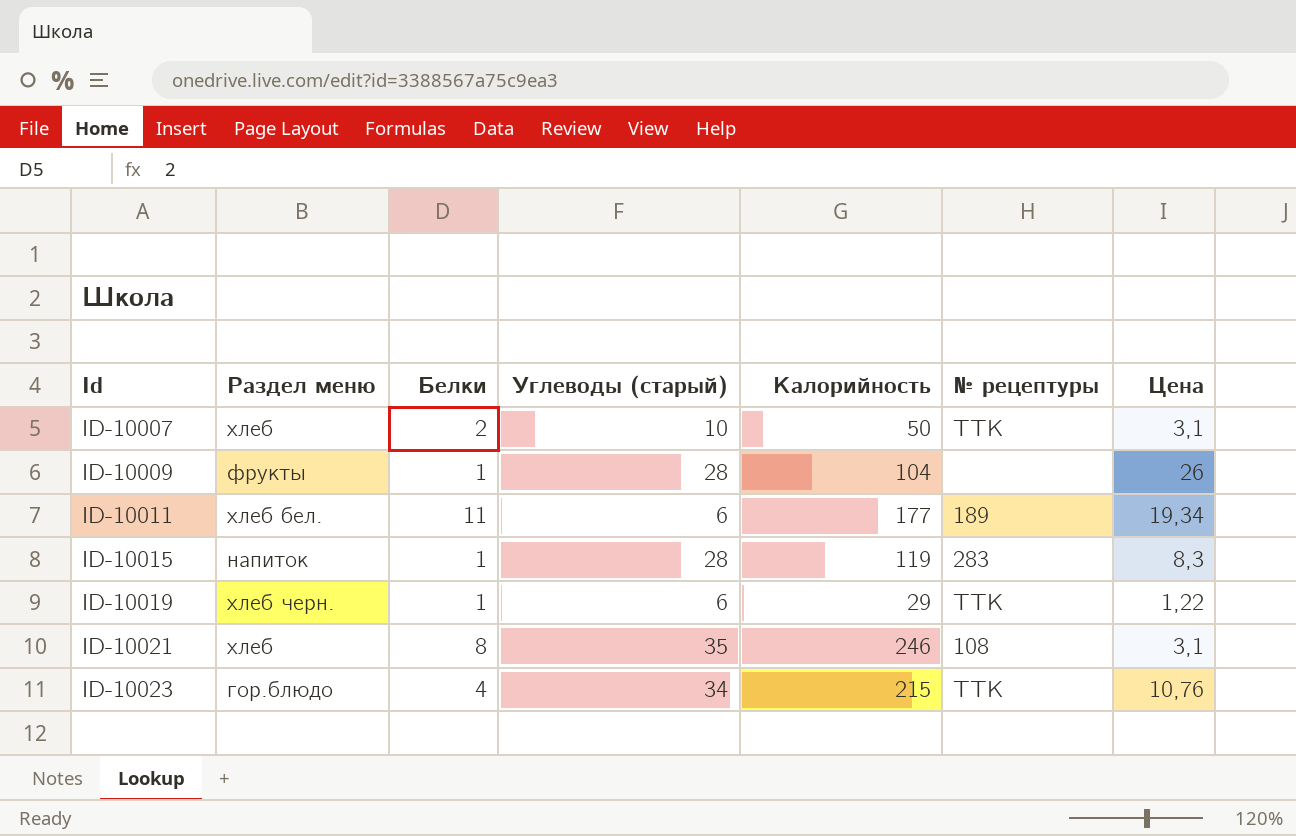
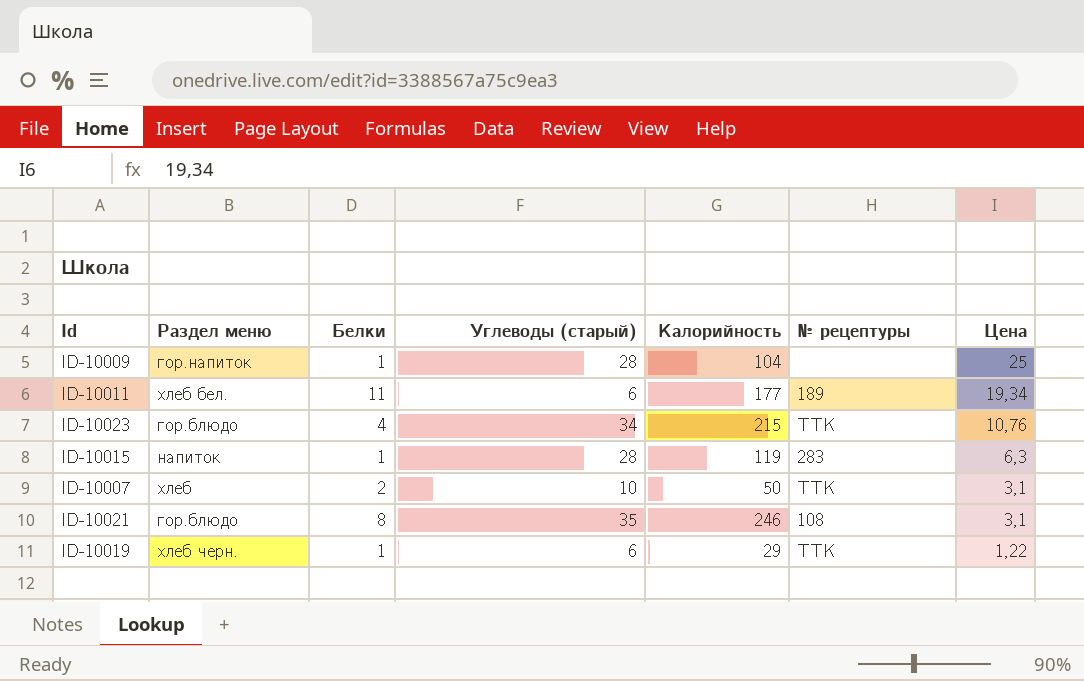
row order: Id ascending -> Цена descending
ID-10009 | Раздел меню: фрукты -> гор.напиток
ID-10009 | Цена: 26 -> 25
ID-10015 | Цена: 8,3 -> 6,3
ID-10021 | Раздел меню: хлеб -> гор.блюдо

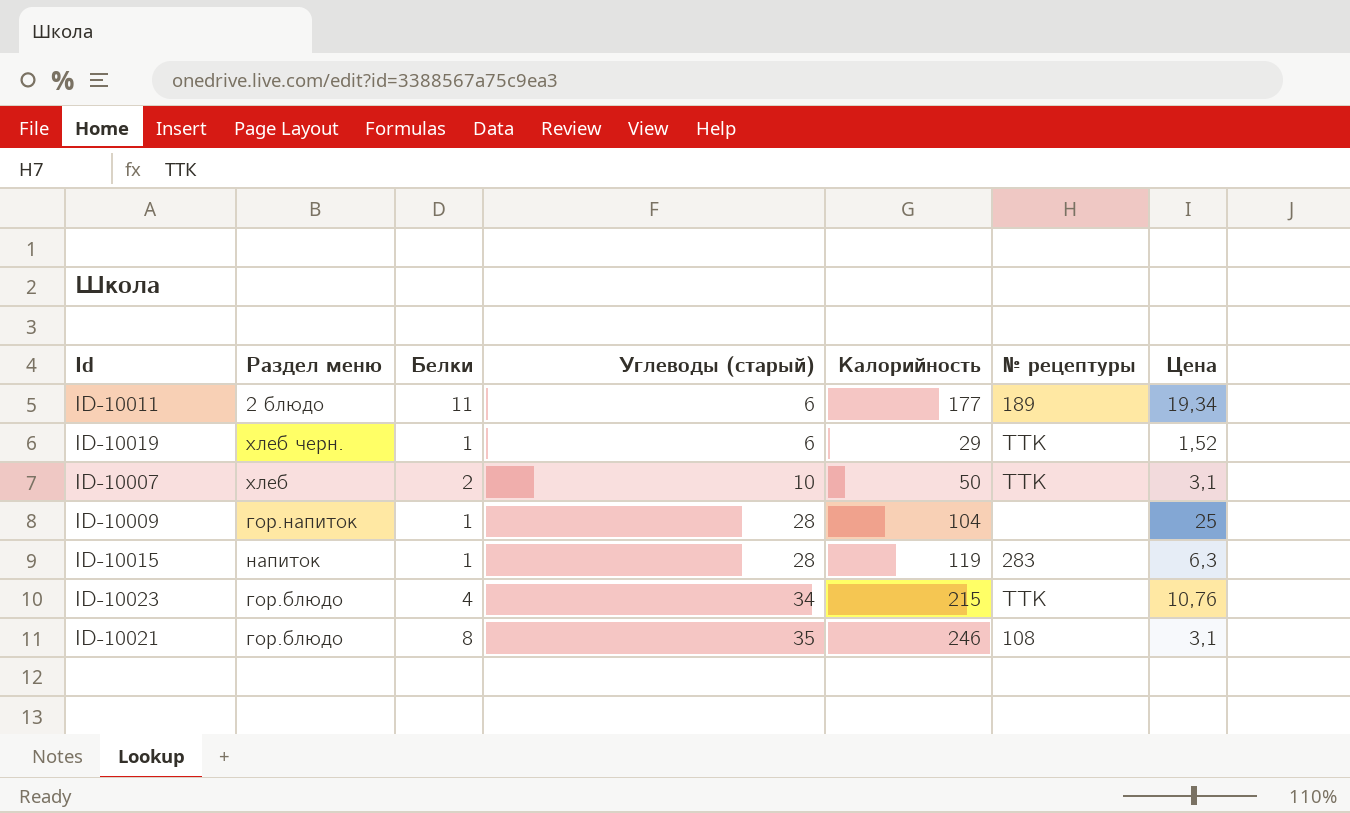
row order: Цена descending -> Углеводы (старый) ascending
ID-10011 | Раздел меню: хлеб бел. -> 2 блюдо
ID-10019 | Цена: 1,22 -> 1,52

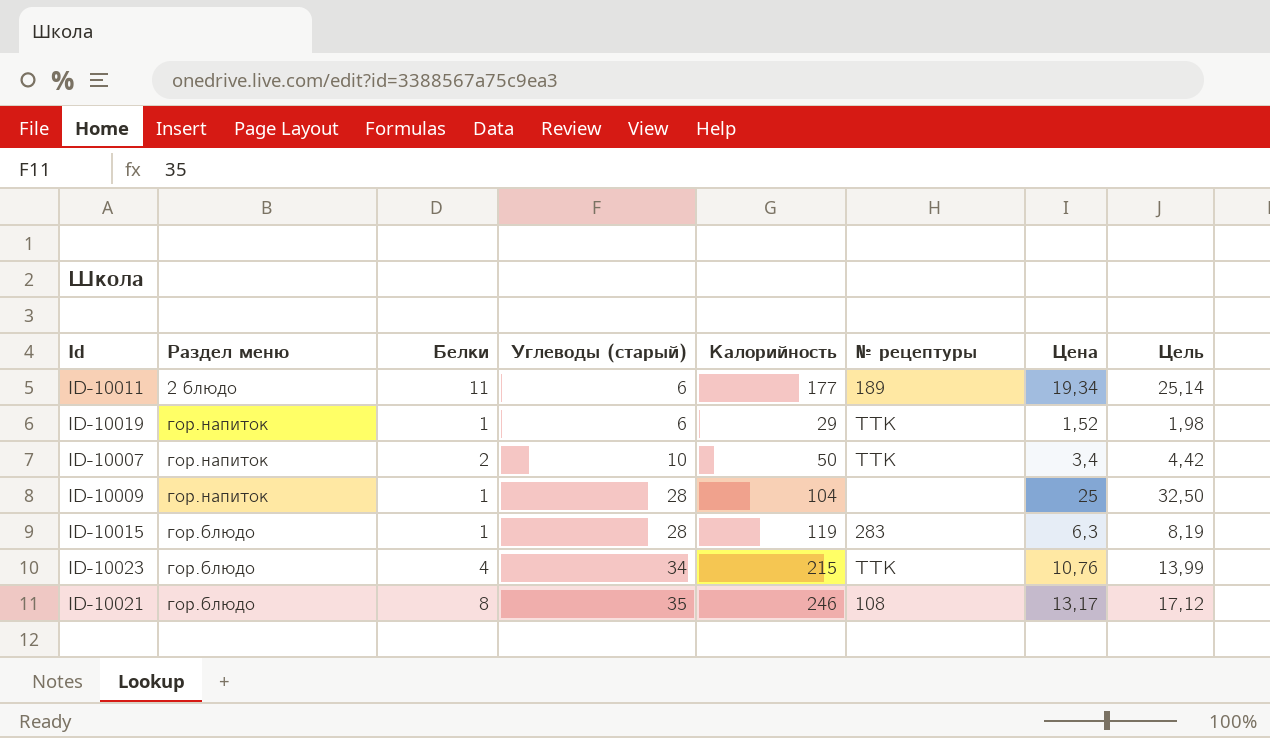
column Цель | formula: none -> [Цена] * 1,3
ID-10019 | Раздел меню: хлеб черн. -> гор.напиток
ID-10007 | Раздел меню: хлеб -> гор.напиток
ID-10007 | Цена: 3,1 -> 3,4
ID-10015 | Раздел меню: напиток -> гор.блюдо
ID-10021 | Цена: 3,1 -> 13,17

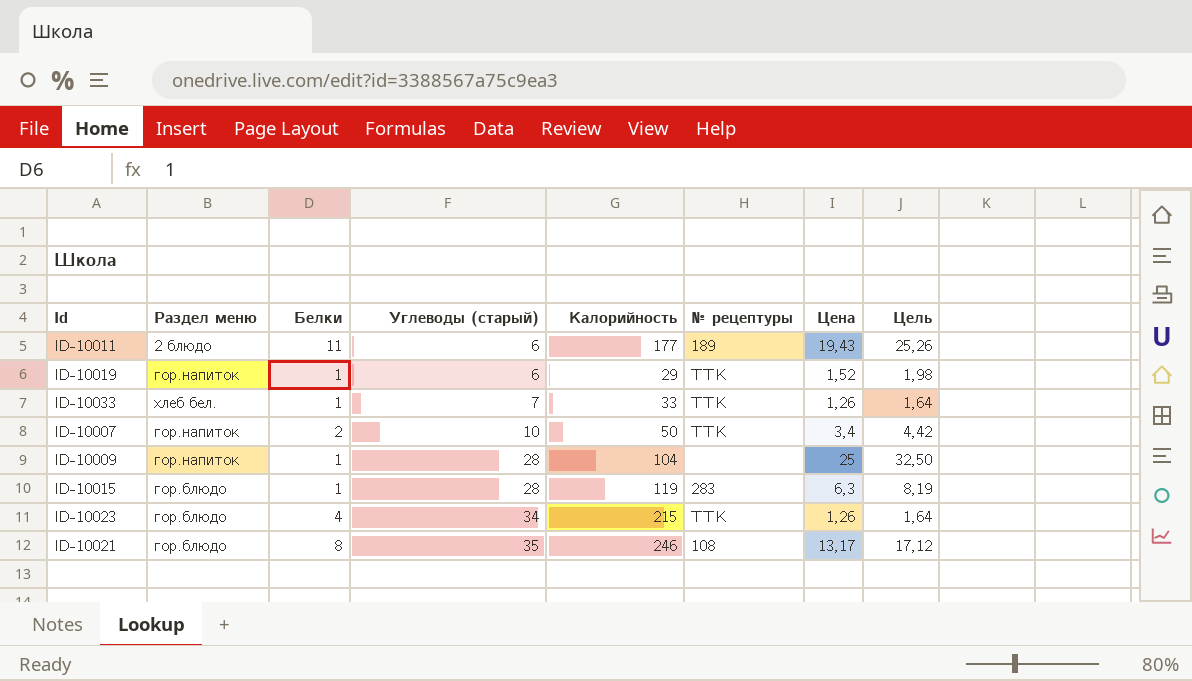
ID-10011 | Цена: 19,34 -> 19,43
ID-10011 | Цель: 25,14 -> 25,26
row ID-10033: none -> хлеб бел. | 1 | 7 | 33 | ТТК | 1,26 | 1,64
ID-10023 | Цена: 10,76 -> 1,26
ID-10023 | Цель: 13,99 -> 1,64

